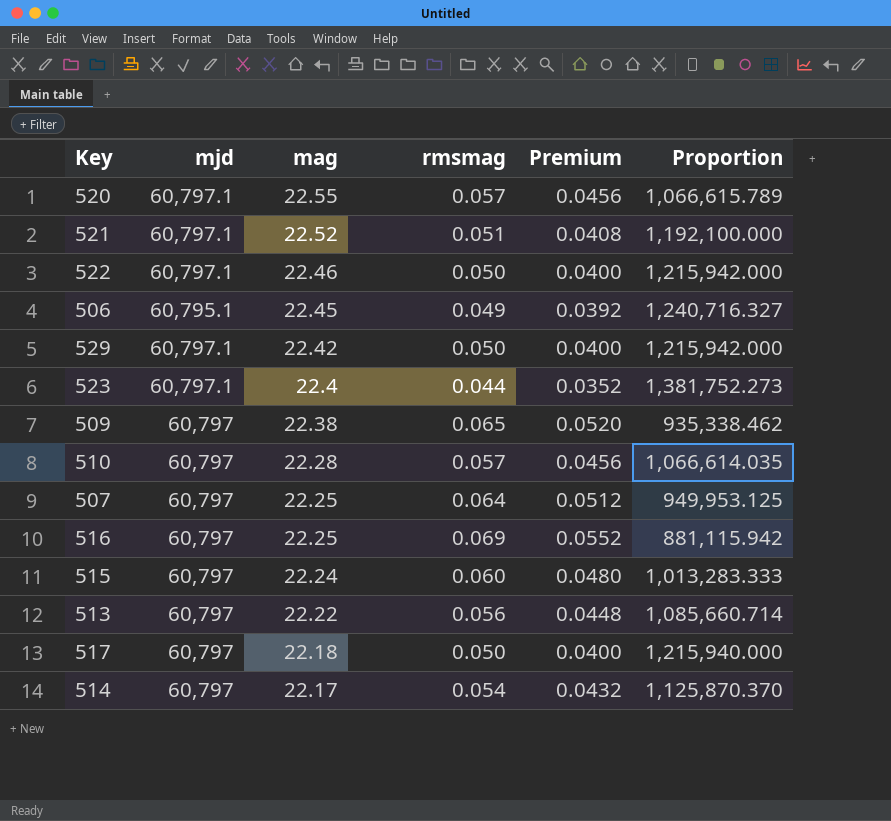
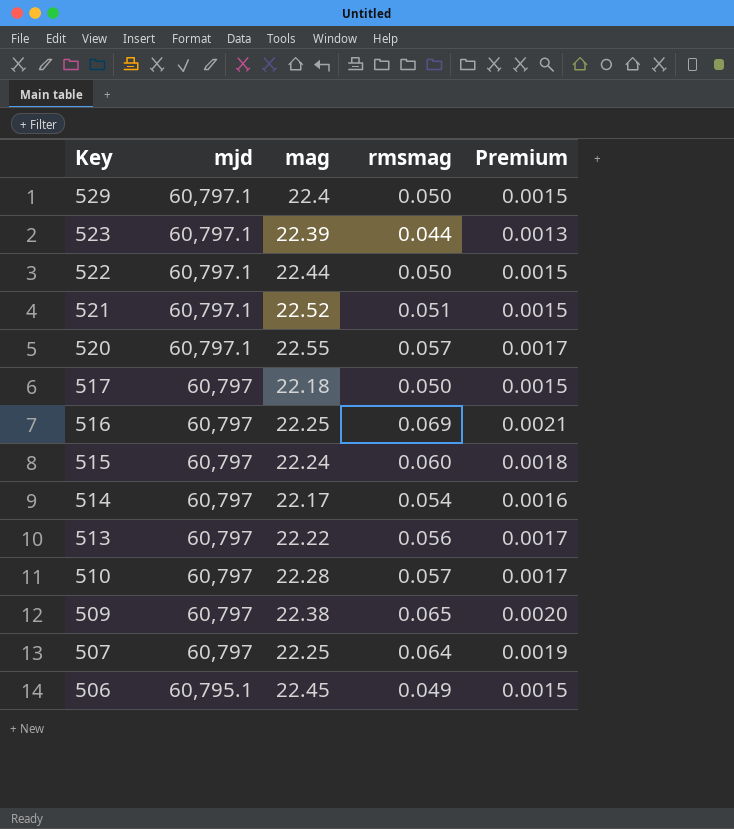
row order: mag descending -> Key descending
column Proportion | formula: [mjd] / [rmsmag] -> none
column Premium | formula: [rmsmag] * 0.8 -> [rmsmag] * 0.03
529 | mag: 22.42 -> 22.4
523 | mag: 22.4 -> 22.39
522 | mag: 22.46 -> 22.44

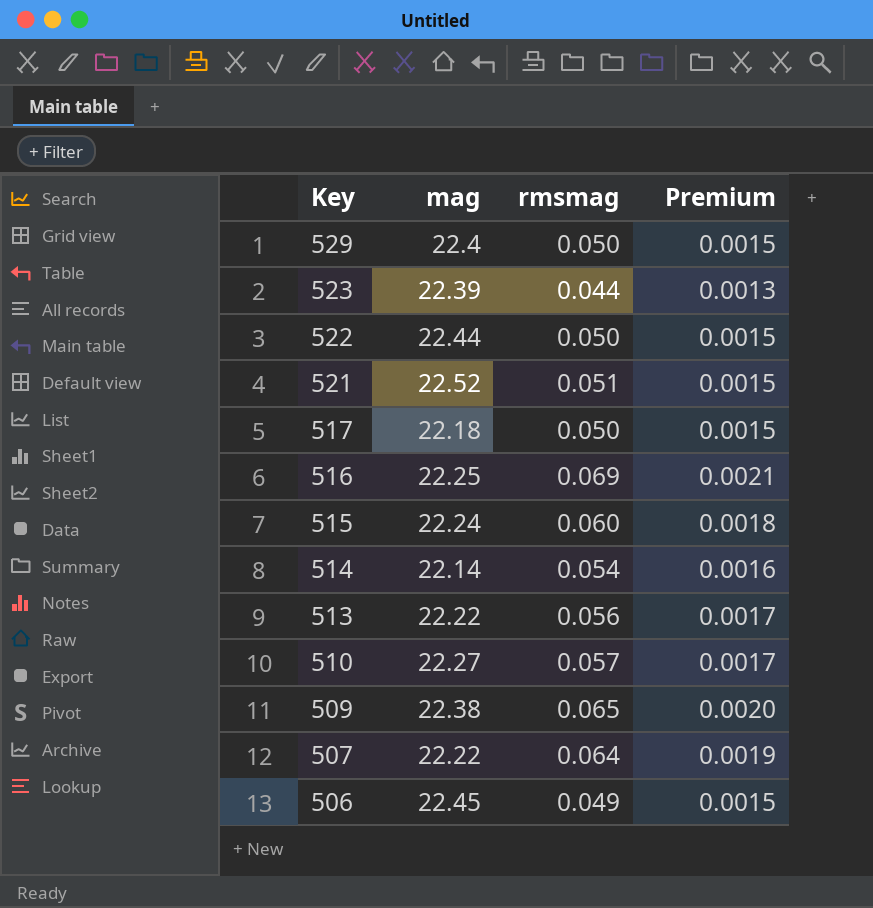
column mjd | position: 2 -> none
row 520: 60,797.1 | 22.55 | 0.057 | 0.0017 -> none
514 | mag: 22.17 -> 22.14
510 | mag: 22.28 -> 22.27
507 | mag: 22.25 -> 22.22

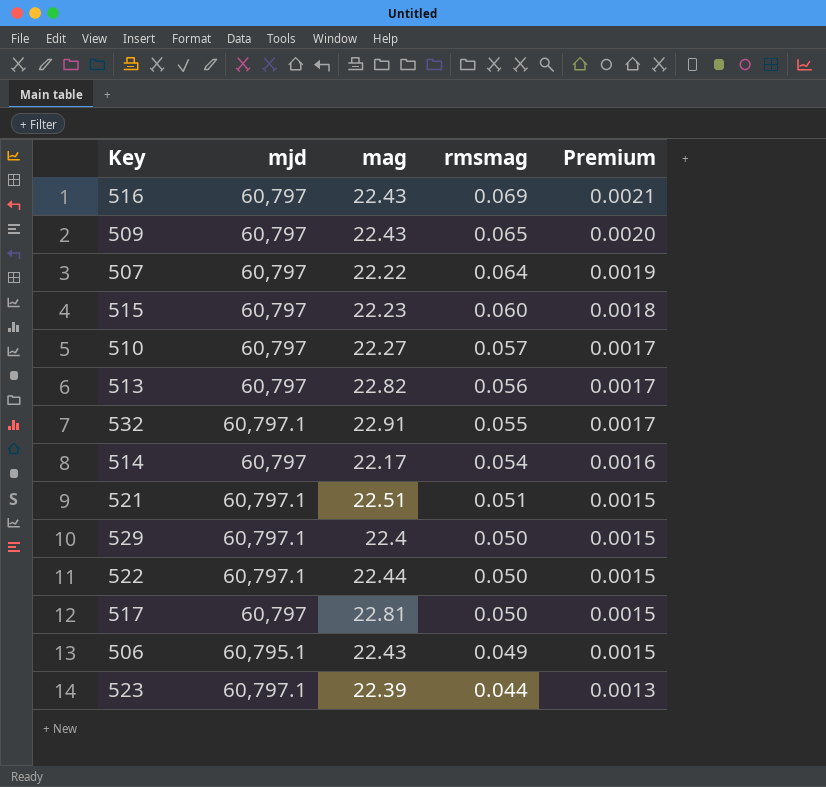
row order: Key descending -> rmsmag descending
column mjd | position: none -> 2
516 | mag: 22.25 -> 22.43
509 | mag: 22.38 -> 22.43
515 | mag: 22.24 -> 22.23
513 | mag: 22.22 -> 22.82
row 532: none -> 60,797.1 | 22.91 | 0.055 | 0.0017
514 | mag: 22.14 -> 22.17
521 | mag: 22.52 -> 22.51
517 | mag: 22.18 -> 22.81
506 | mag: 22.45 -> 22.43

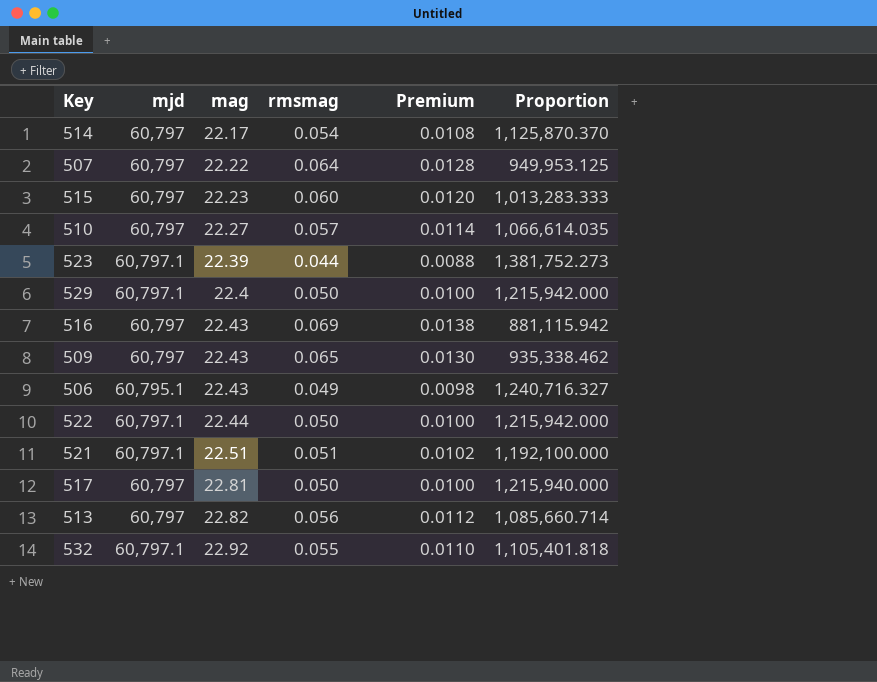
row order: rmsmag descending -> mag ascending
column Premium | formula: [rmsmag] * 0.03 -> [rmsmag] * 0.2
column Proportion | formula: none -> [mjd] / [rmsmag]
532 | mag: 22.91 -> 22.92

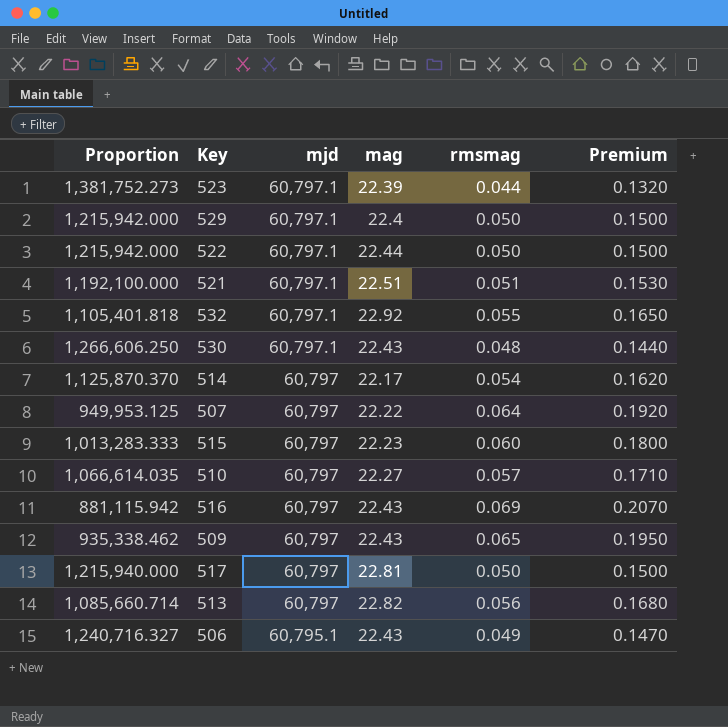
row order: mag ascending -> mjd descending
column Proportion | position: 6 -> 1
column Premium | formula: [rmsmag] * 0.2 -> [rmsmag] * 3
row 530: none -> 1,266,606.250 | 60,797.1 | 22.43 | 0.048 | 0.1440

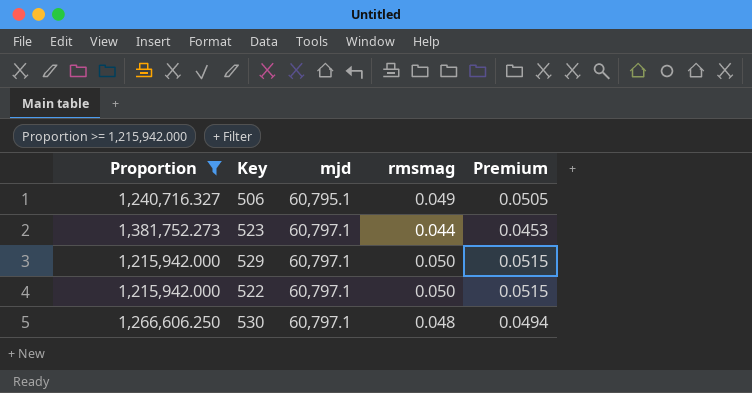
filter: none -> Proportion >= 1,215,942.000
row order: mjd descending -> mjd ascending
column mag | position: 4 -> none
column Premium | formula: [rmsmag] * 3 -> [rmsmag] * 1.03

